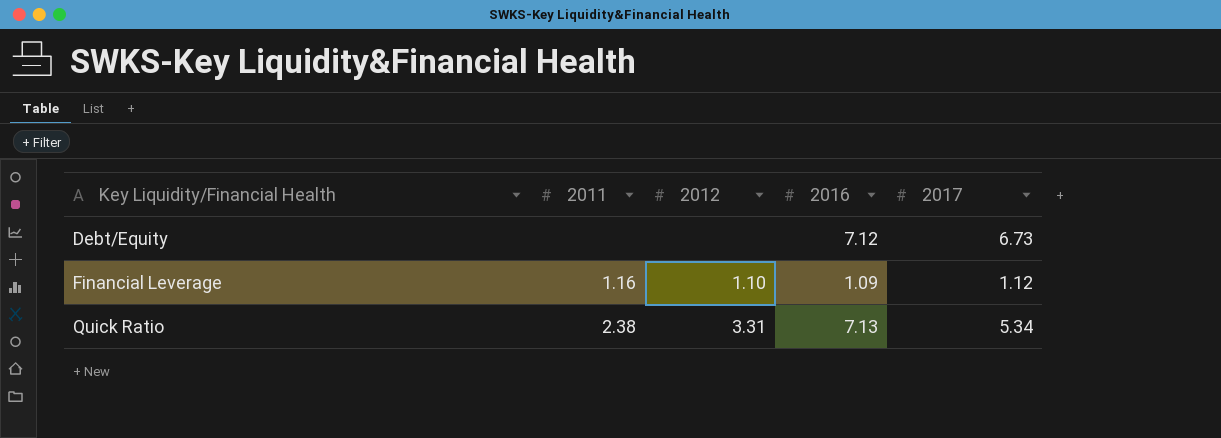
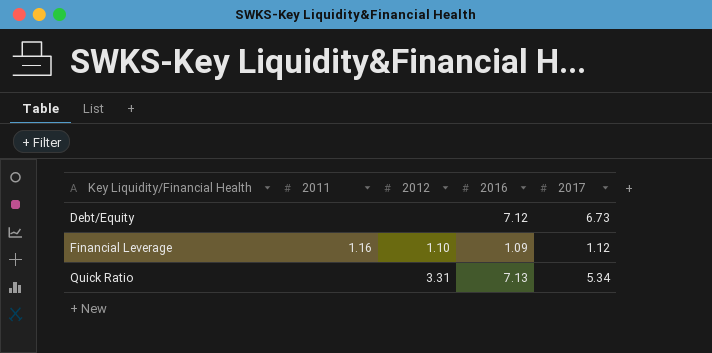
Quick Ratio | 2011: 2.38 -> none

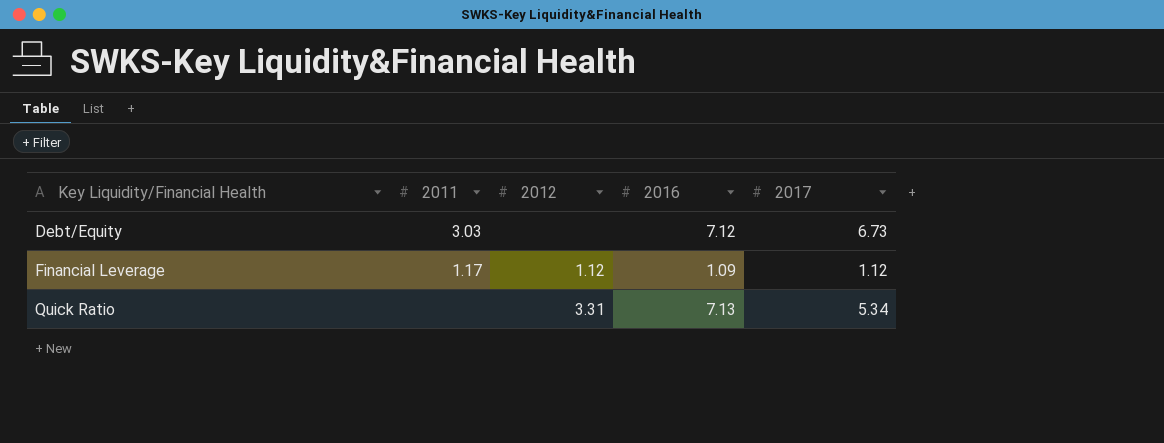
Debt/Equity | 2011: none -> 3.03
Financial Leverage | 2011: 1.16 -> 1.17
Financial Leverage | 2012: 1.10 -> 1.12

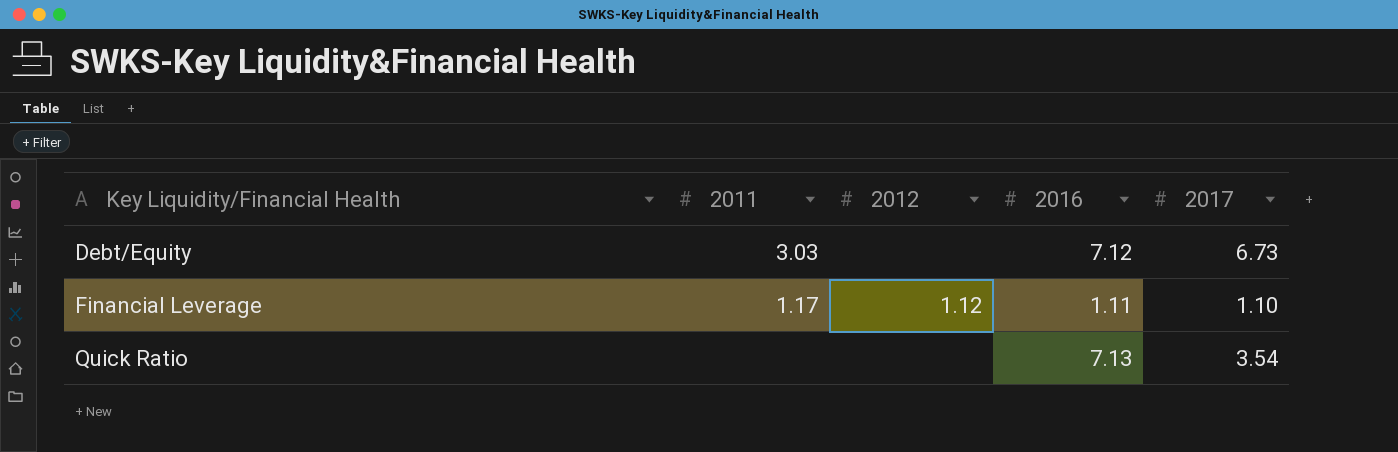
Financial Leverage | 2016: 1.09 -> 1.11
Financial Leverage | 2017: 1.12 -> 1.10
Quick Ratio | 2012: 3.31 -> none
Quick Ratio | 2017: 5.34 -> 3.54

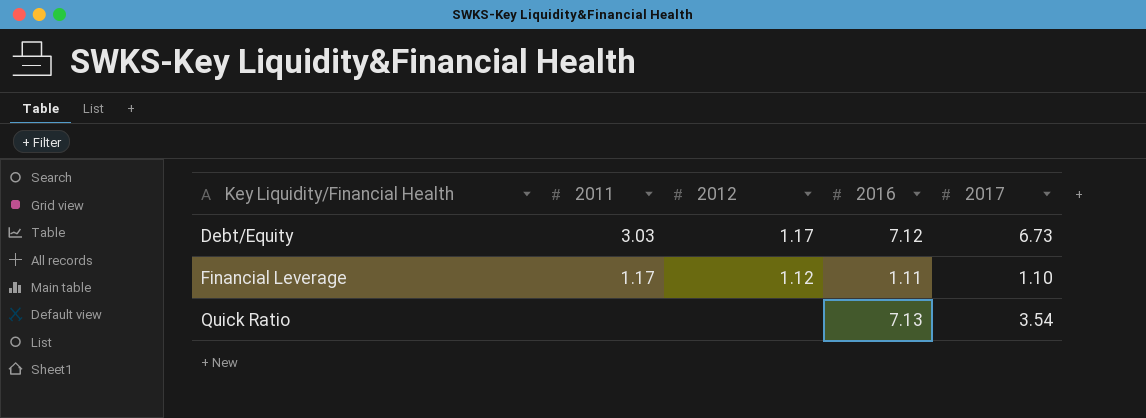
Debt/Equity | 2012: none -> 1.17

